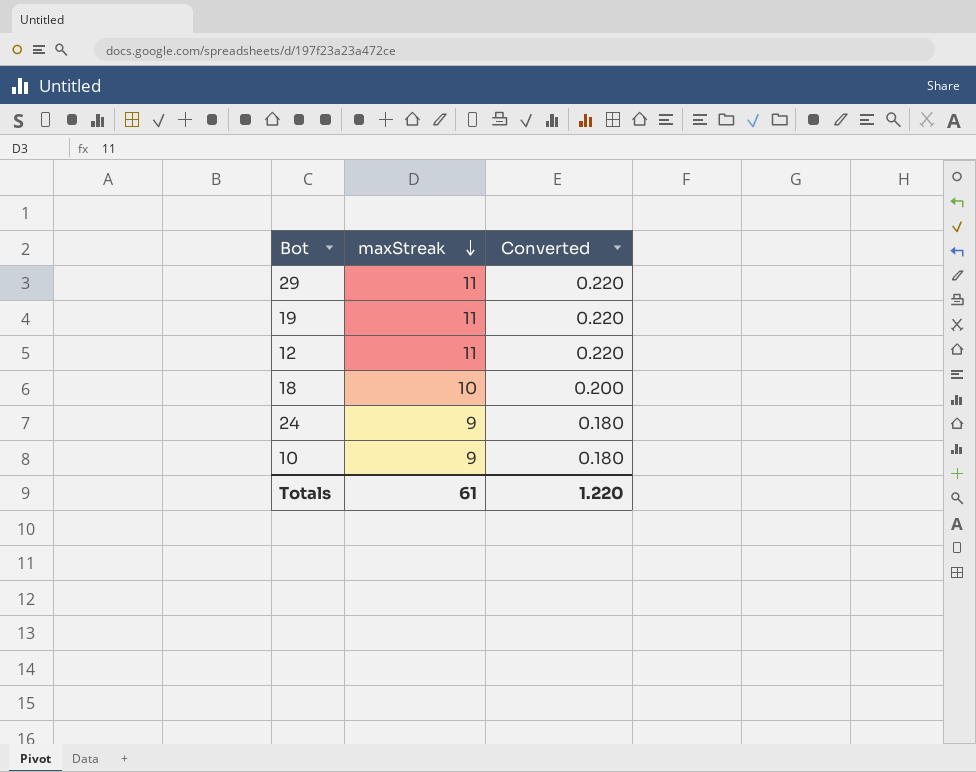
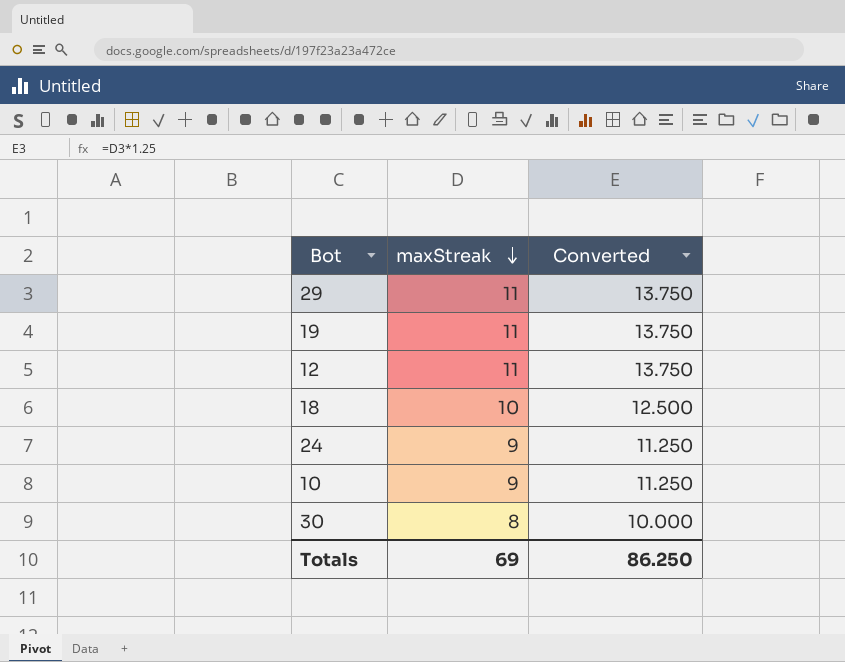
column Converted | formula: [maxStreak] * 0.02 -> [maxStreak] * 1.25
row 30: none -> 8 | 10.000
Totals | maxStreak: 61 -> 69
Totals | Converted: 1.220 -> 86.250

